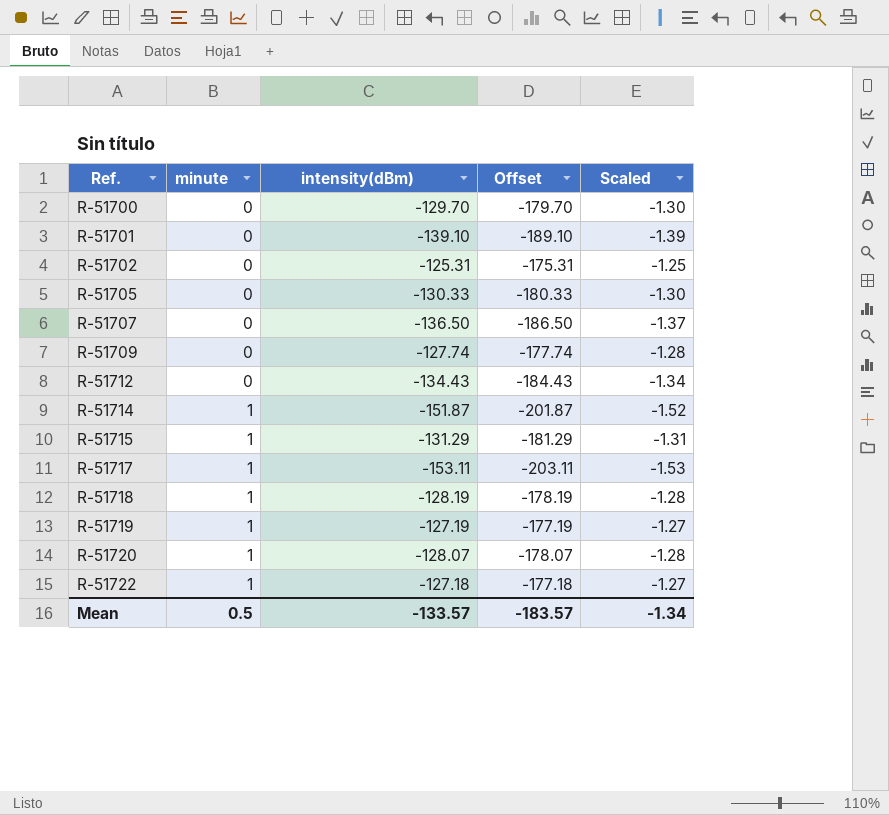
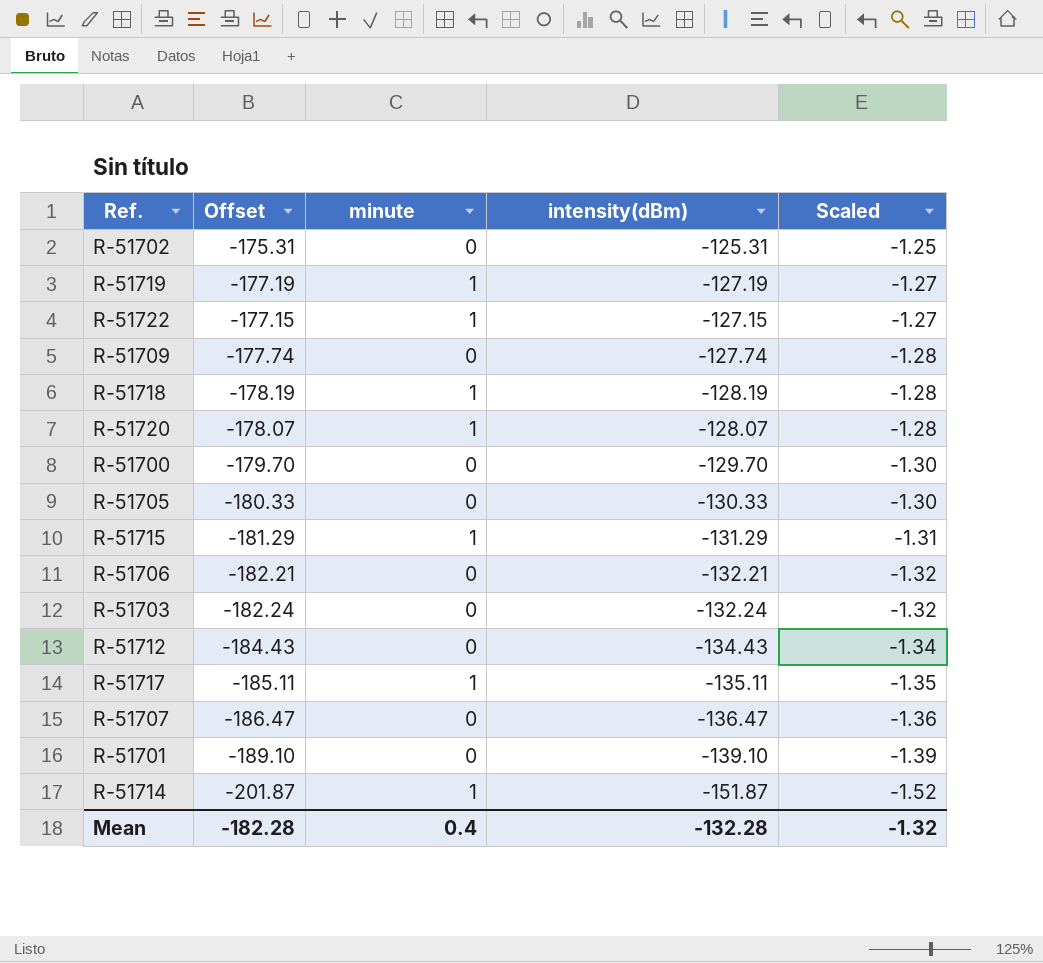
row order: Ref. ascending -> Scaled descending
column Offset | position: 4 -> 2
R-51722 | Offset: -177.18 -> -177.15
R-51722 | intensity(dBm): -127.18 -> -127.15
row R-51706: none -> -182.21 | 0 | -132.21 | -1.32
row R-51703: none -> -182.24 | 0 | -132.24 | -1.32
R-51717 | Offset: -203.11 -> -185.11
R-51717 | intensity(dBm): -153.11 -> -135.11
R-51717 | Scaled: -1.53 -> -1.35
R-51707 | Offset: -186.50 -> -186.47
R-51707 | intensity(dBm): -136.50 -> -136.47
R-51707 | Scaled: -1.37 -> -1.36
Mean | Offset: -183.57 -> -182.28
Mean | minute: 0.5 -> 0.4
Mean | intensity(dBm): -133.57 -> -132.28
Mean | Scaled: -1.34 -> -1.32

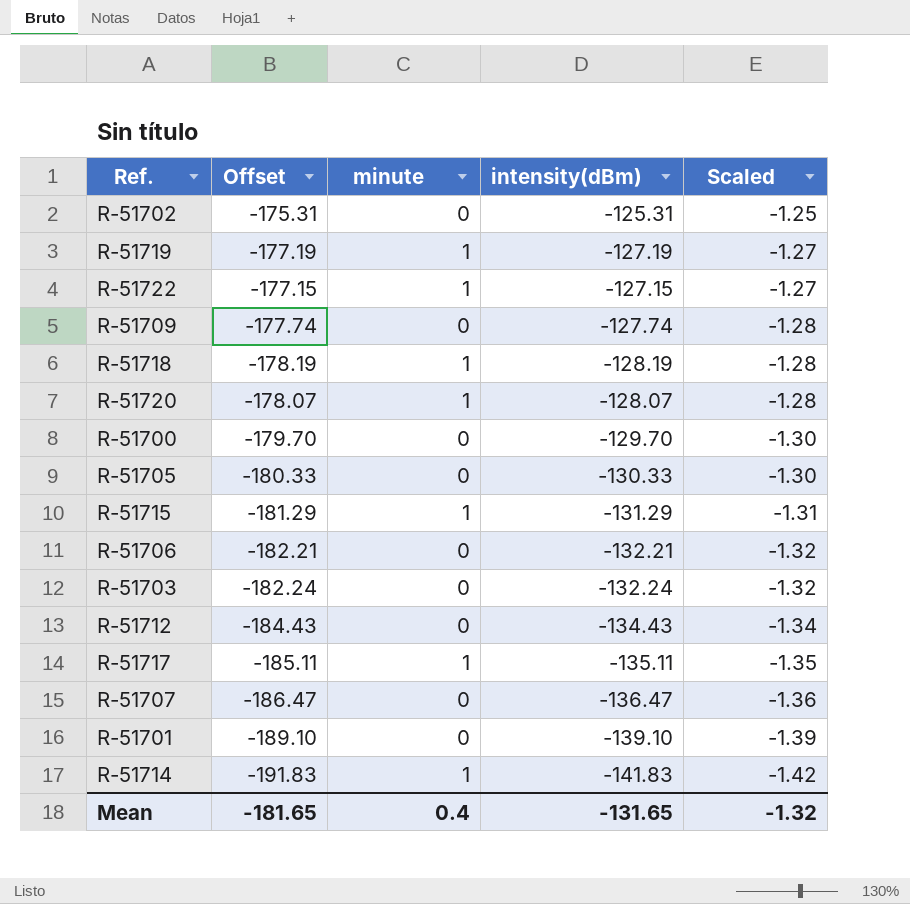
R-51714 | Offset: -201.87 -> -191.83
R-51714 | intensity(dBm): -151.87 -> -141.83
R-51714 | Scaled: -1.52 -> -1.42
Mean | Offset: -182.28 -> -181.65
Mean | intensity(dBm): -132.28 -> -131.65

